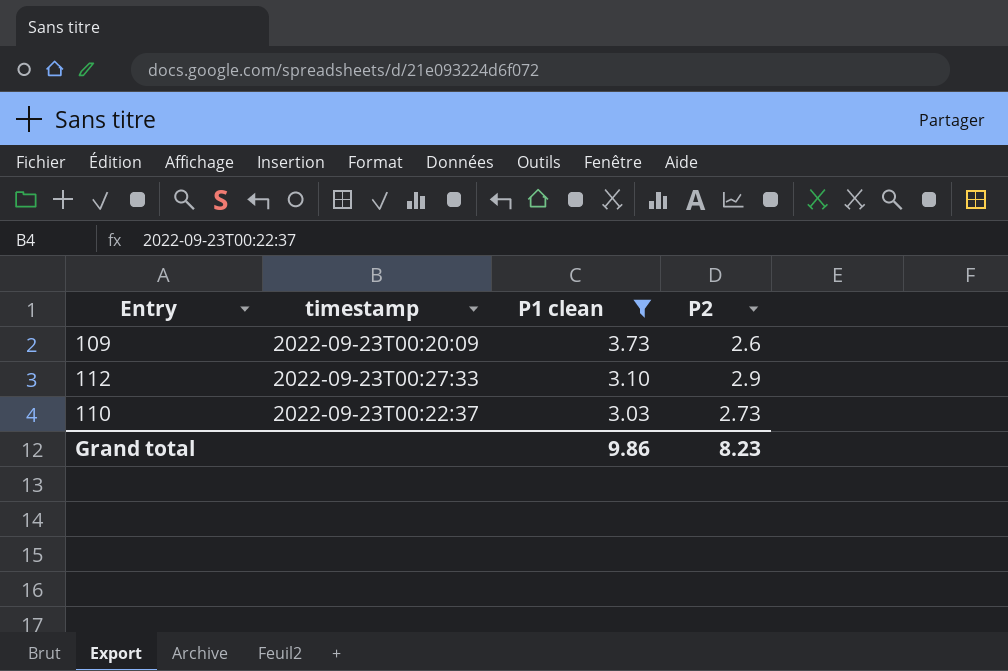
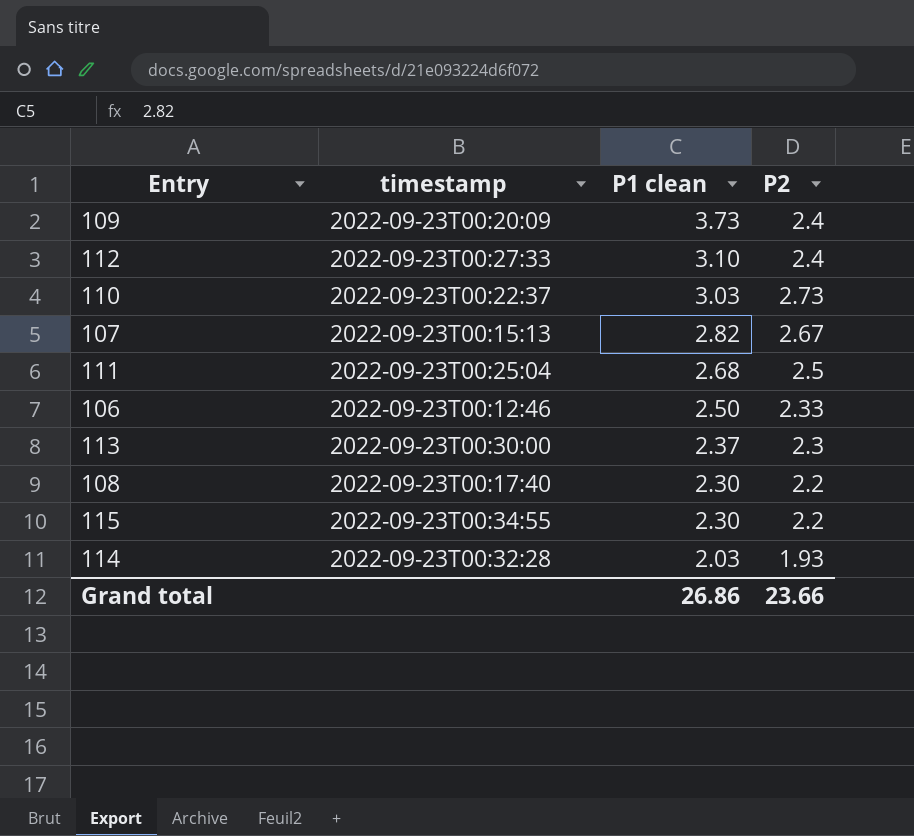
filter: P1 clean >= 3.03 -> none
109 | P2: 2.6 -> 2.4
112 | P2: 2.9 -> 2.4
Grand total | P1 clean: 9.86 -> 26.86
Grand total | P2: 8.23 -> 23.66

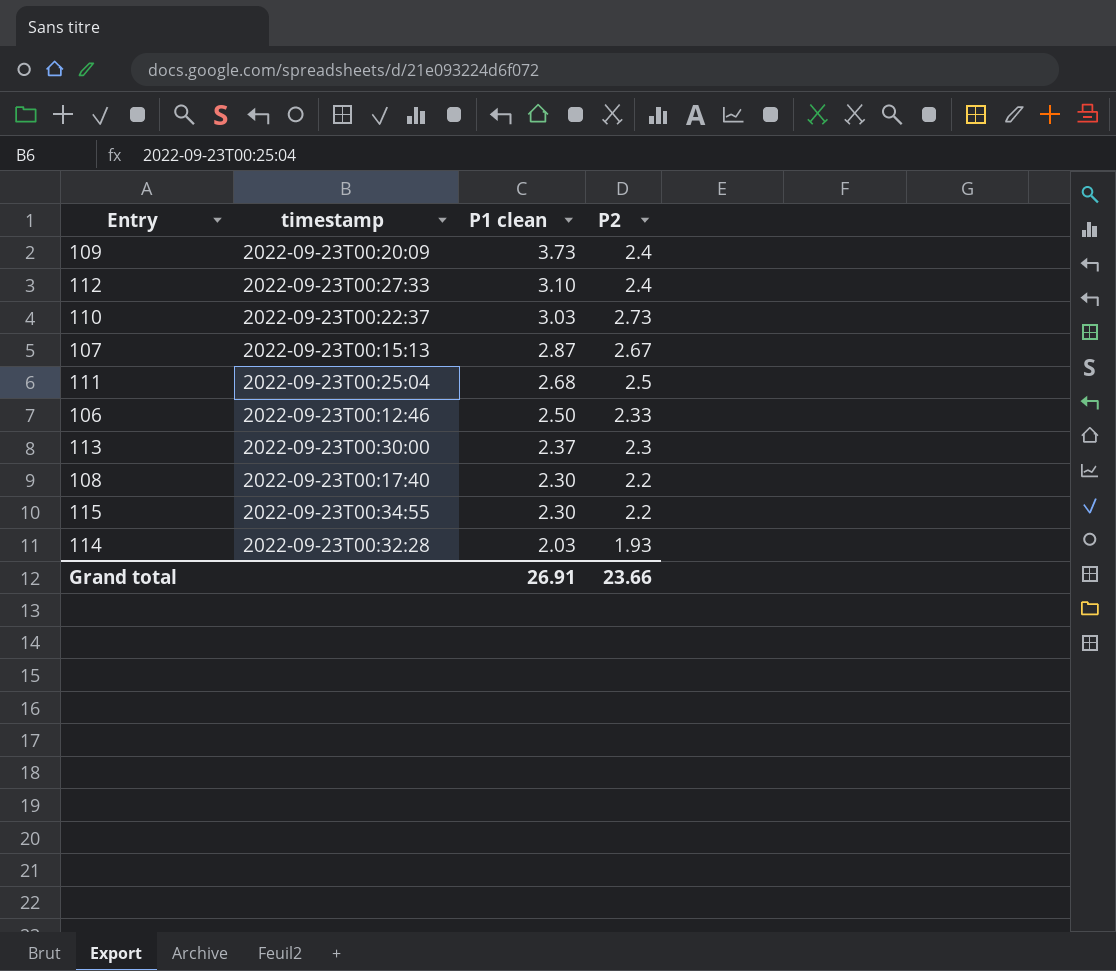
107 | P1 clean: 2.82 -> 2.87
Grand total | P1 clean: 26.86 -> 26.91

